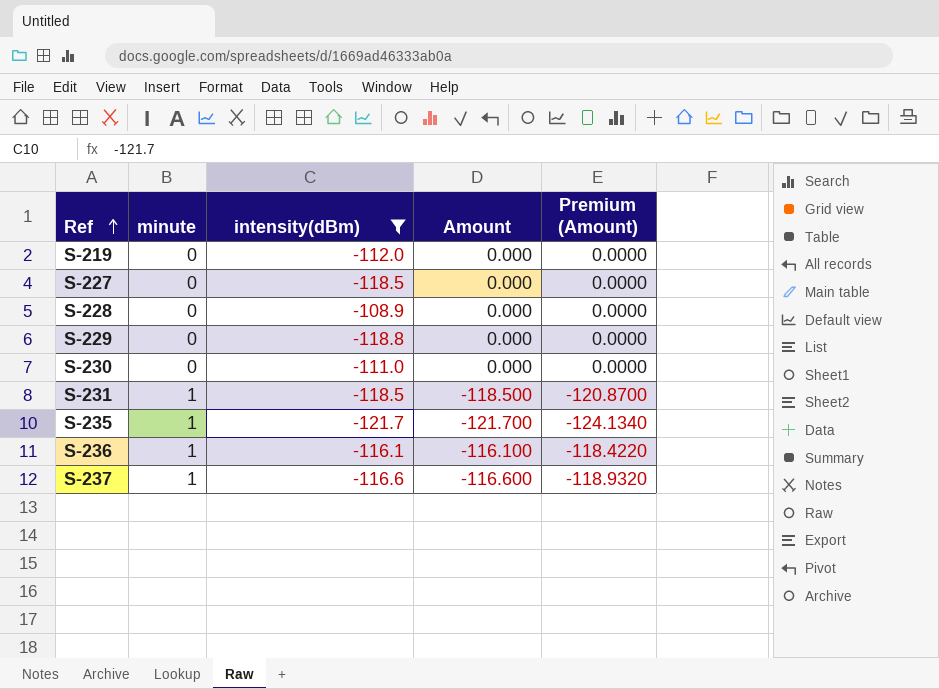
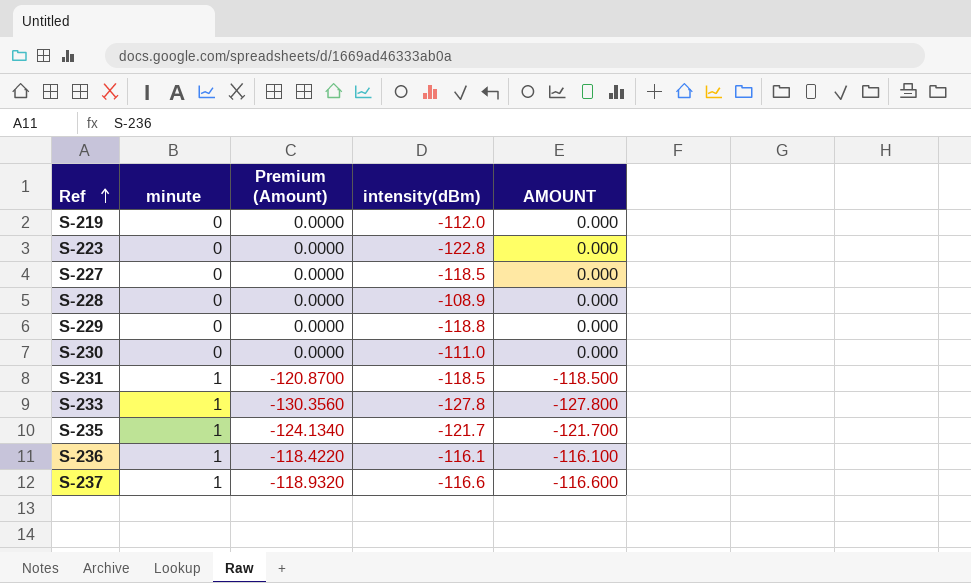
filter: intensity(dBm) >= -121.7 -> none
column Premium (Amount) | position: 5 -> 3
column name: Amount -> AMOUNT

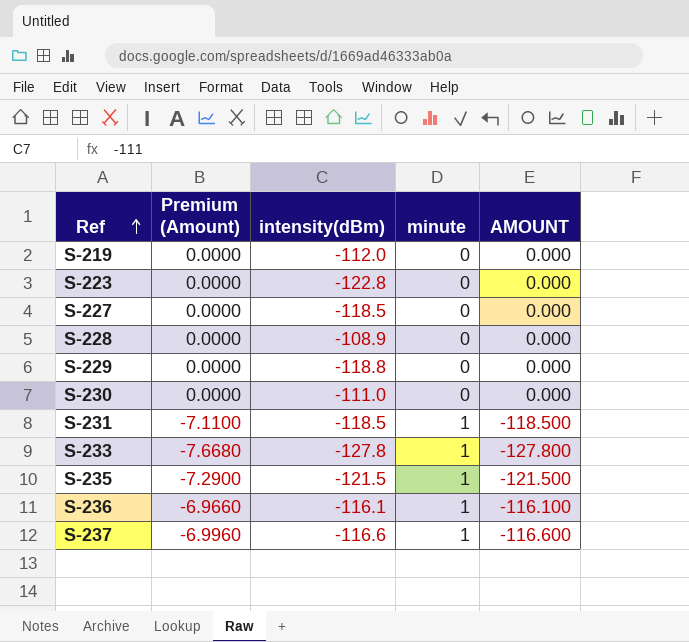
column Premium (Amount) | formula: [AMOUNT] * 1.02 -> [AMOUNT] * 0.06
column minute | position: 2 -> 4
S-235 | intensity(dBm): -121.7 -> -121.5
S-235 | AMOUNT: -121.700 -> -121.500

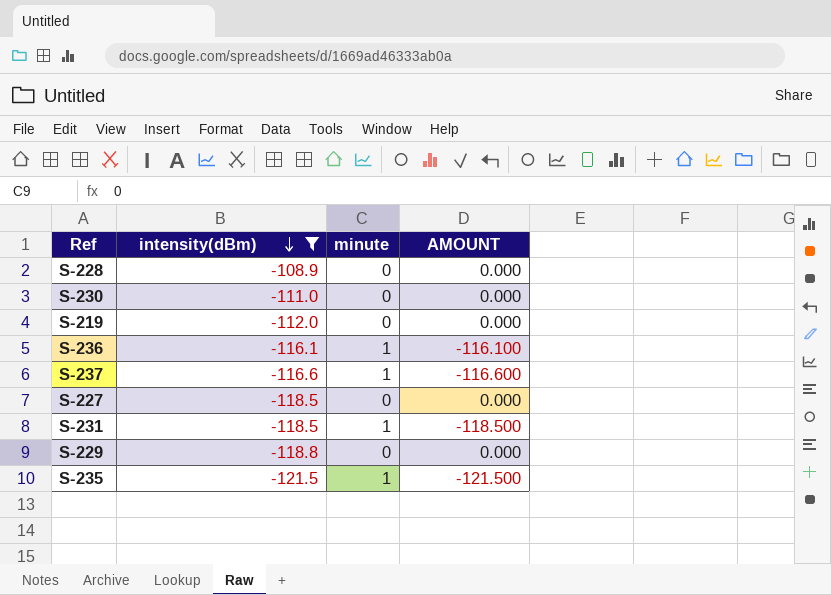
filter: none -> intensity(dBm) >= -121.5
row order: Ref ascending -> intensity(dBm) descending
column Premium (Amount) | formula: [AMOUNT] * 0.06 -> none

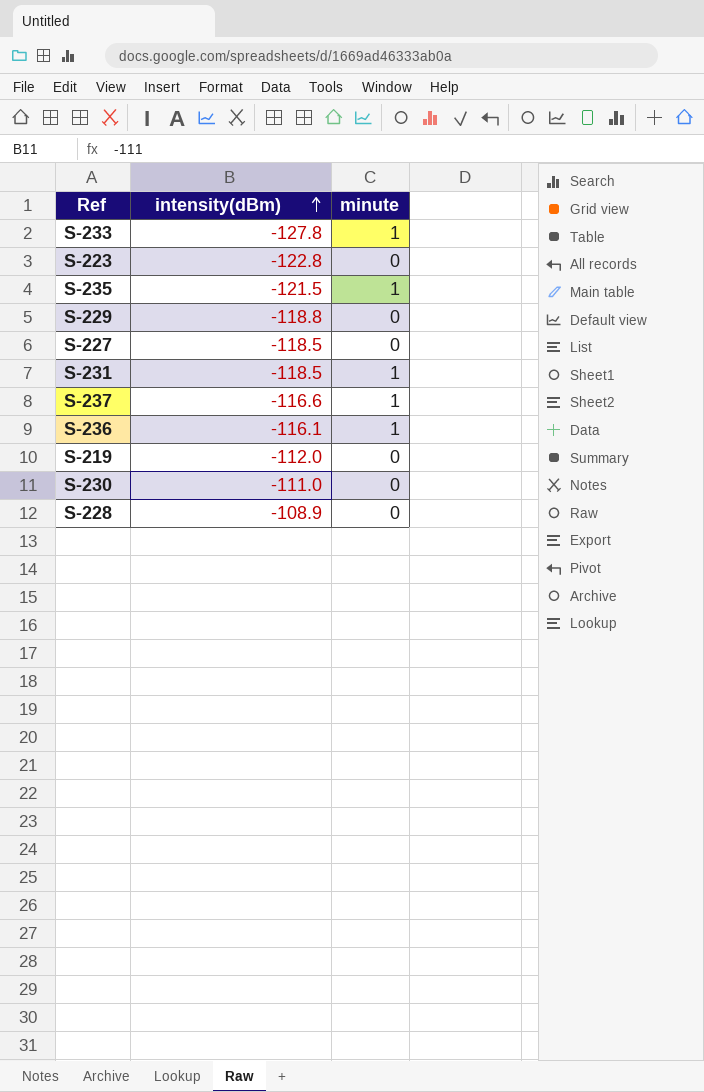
filter: intensity(dBm) >= -121.5 -> none
row order: intensity(dBm) descending -> intensity(dBm) ascending
column AMOUNT | formula: [intensity(dBm)] * [minute] -> none

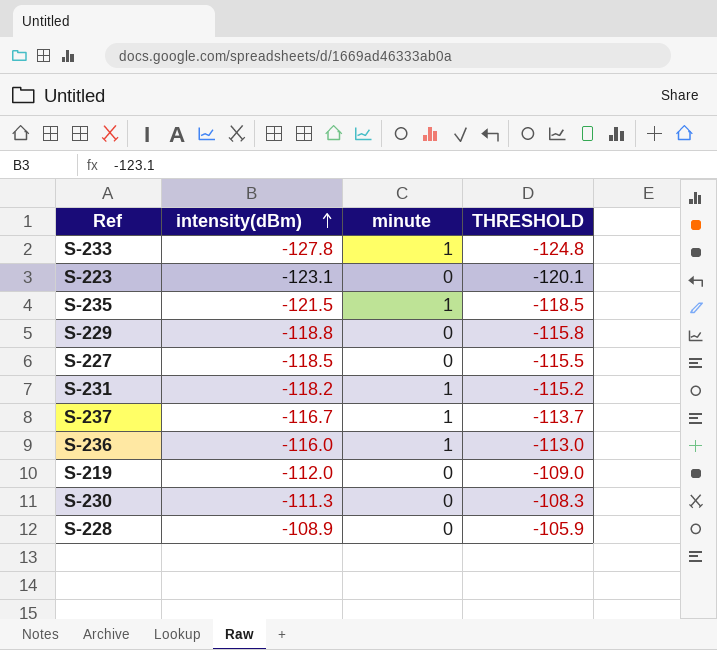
column THRESHOLD | formula: none -> [intensity(dBm)] + 3
S-223 | intensity(dBm): -122.8 -> -123.1
S-231 | intensity(dBm): -118.5 -> -118.2
S-237 | intensity(dBm): -116.6 -> -116.7
S-236 | intensity(dBm): -116.1 -> -116.0
S-230 | intensity(dBm): -111.0 -> -111.3

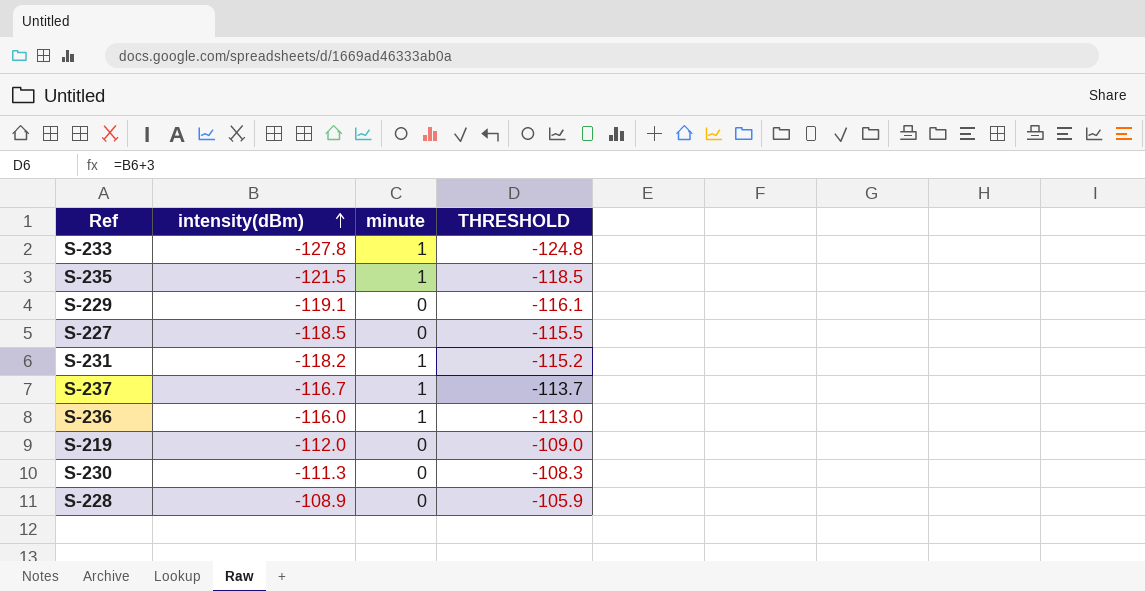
row S-223: -123.1 | 0 | -120.1 -> none
S-229 | intensity(dBm): -118.8 -> -119.1
S-229 | THRESHOLD: -115.8 -> -116.1

